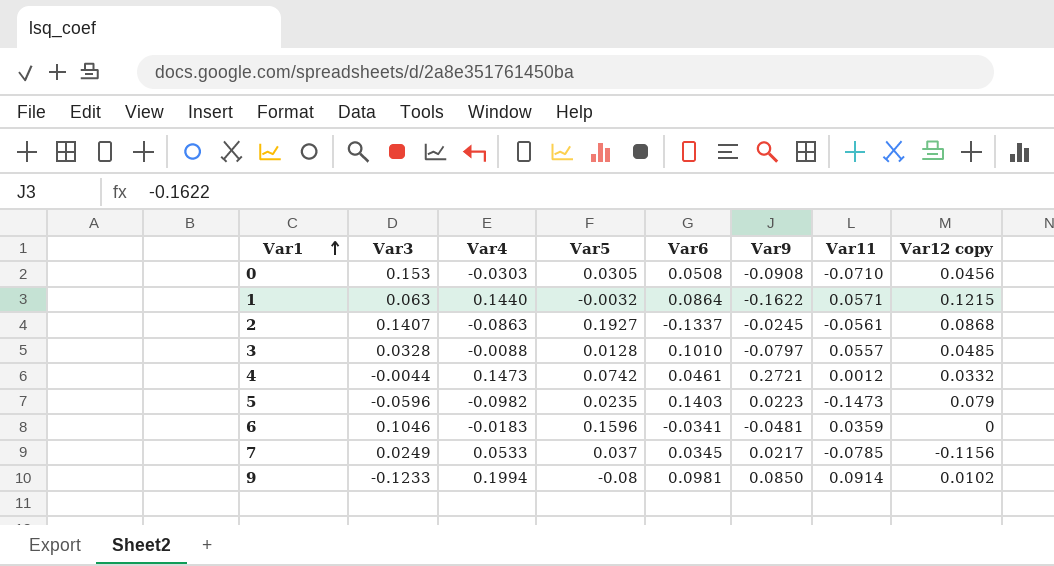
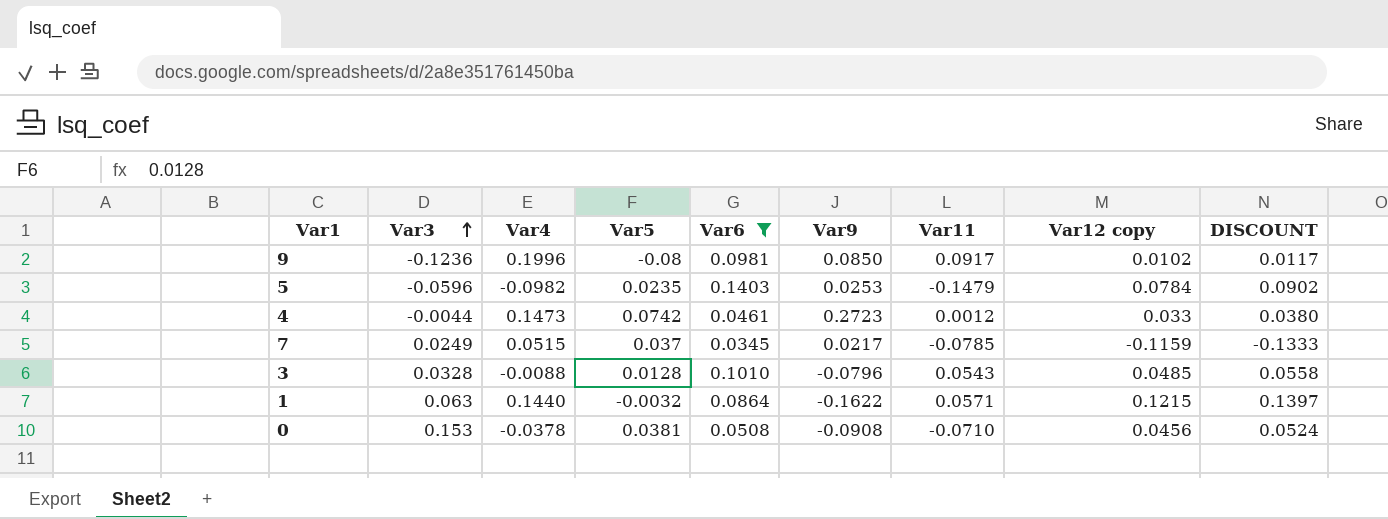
filter: none -> Var6 >= 0.0345
row order: Var1 ascending -> Var3 ascending
column DISCOUNT | formula: none -> [Var12 copy] * 1.15
9 | Var3: -0.1233 -> -0.1236
9 | Var4: 0.1994 -> 0.1996
9 | Var11: 0.0914 -> 0.0917
5 | Var9: 0.0223 -> 0.0253
5 | Var11: -0.1473 -> -0.1479
5 | Var12 copy: 0.079 -> 0.0784
4 | Var9: 0.2721 -> 0.2723
4 | Var12 copy: 0.0332 -> 0.033
7 | Var4: 0.0533 -> 0.0515
7 | Var12 copy: -0.1156 -> -0.1159
3 | Var9: -0.0797 -> -0.0796
3 | Var11: 0.0557 -> 0.0543
0 | Var4: -0.0303 -> -0.0378
0 | Var5: 0.0305 -> 0.0381

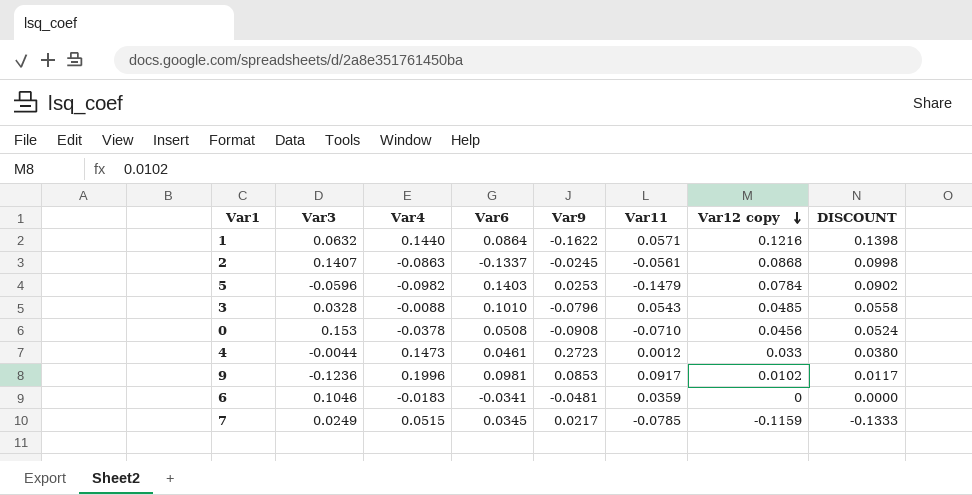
filter: Var6 >= 0.0345 -> none
row order: Var3 ascending -> Var12 copy descending
column Var5 | position: 4 -> none
1 | Var3: 0.063 -> 0.0632
1 | Var12 copy: 0.1215 -> 0.1216
1 | DISCOUNT: 0.1397 -> 0.1398
9 | Var9: 0.0850 -> 0.0853

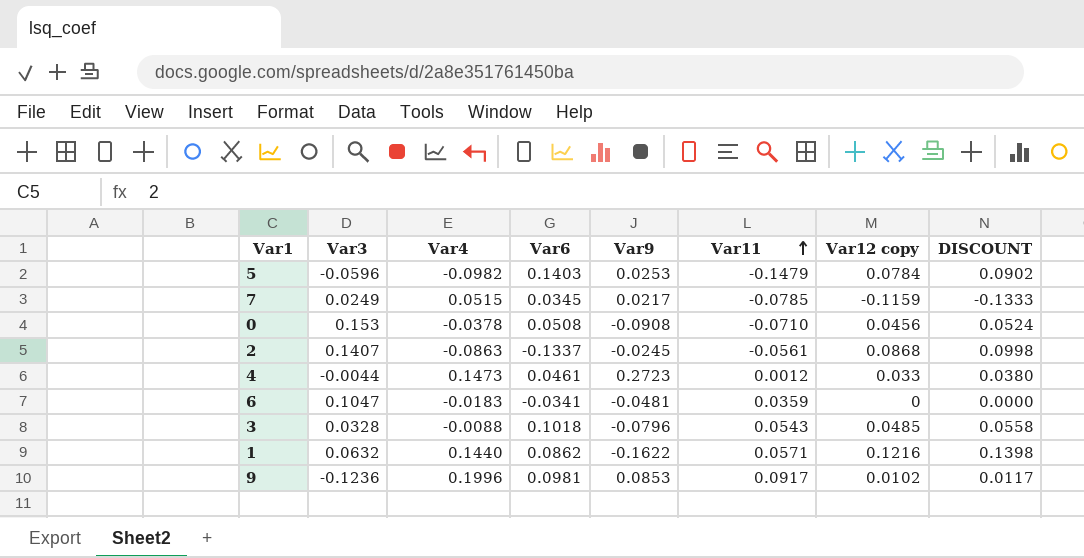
row order: Var12 copy descending -> Var11 ascending
6 | Var3: 0.1046 -> 0.1047
3 | Var6: 0.1010 -> 0.1018
1 | Var6: 0.0864 -> 0.0862

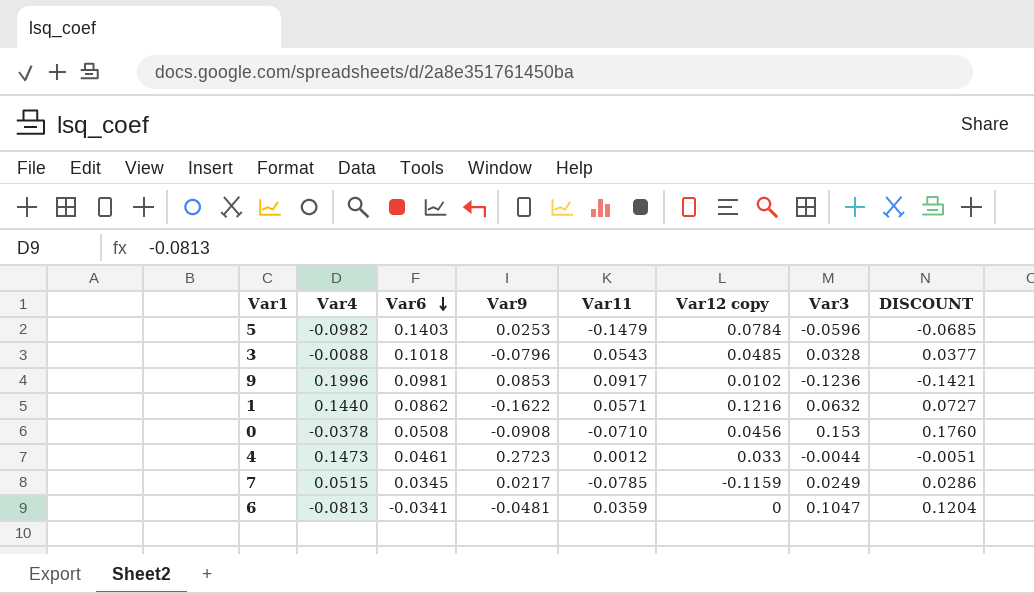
row order: Var11 ascending -> Var6 descending
column Var3 | position: 2 -> 7
column DISCOUNT | formula: [Var12 copy] * 1.15 -> [Var3] * 1.15
row 2: 0.1407 | -0.0863 | -0.1337 | -0.0245 | -0.0561 | 0.0868 | 0.0998 -> none
6 | Var4: -0.0183 -> -0.0813

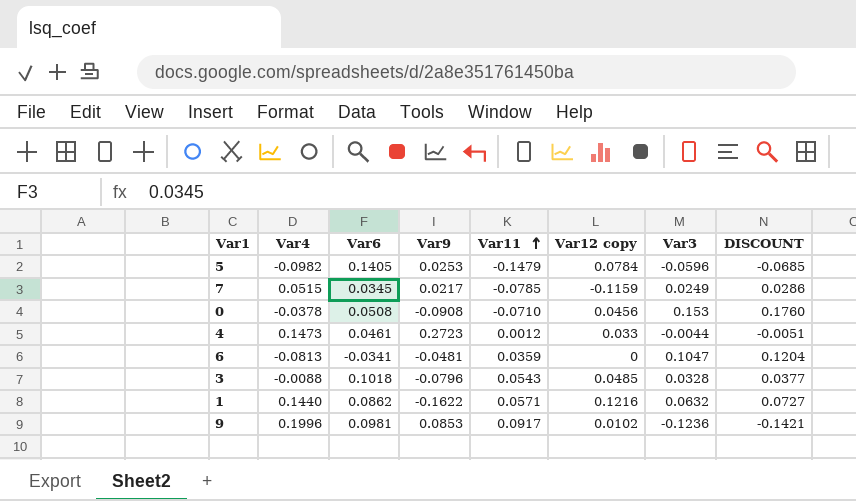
row order: Var6 descending -> Var11 ascending
5 | Var6: 0.1403 -> 0.1405

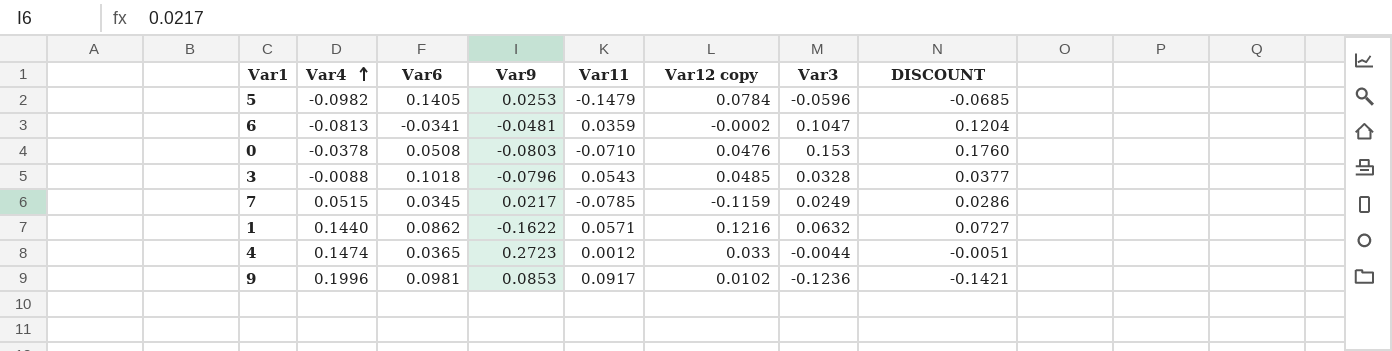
row order: Var11 ascending -> Var4 ascending
6 | Var12 copy: 0 -> -0.0002
0 | Var9: -0.0908 -> -0.0803
0 | Var12 copy: 0.0456 -> 0.0476
4 | Var4: 0.1473 -> 0.1474
4 | Var6: 0.0461 -> 0.0365

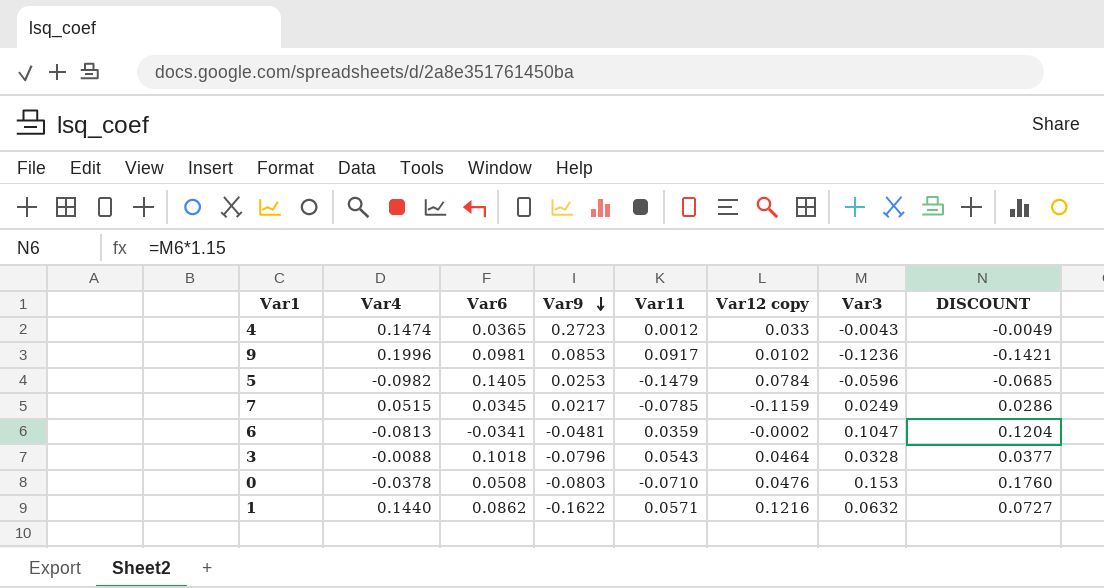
row order: Var4 ascending -> Var9 descending
4 | Var3: -0.0044 -> -0.0043
4 | DISCOUNT: -0.0051 -> -0.0049
3 | Var12 copy: 0.0485 -> 0.0464

